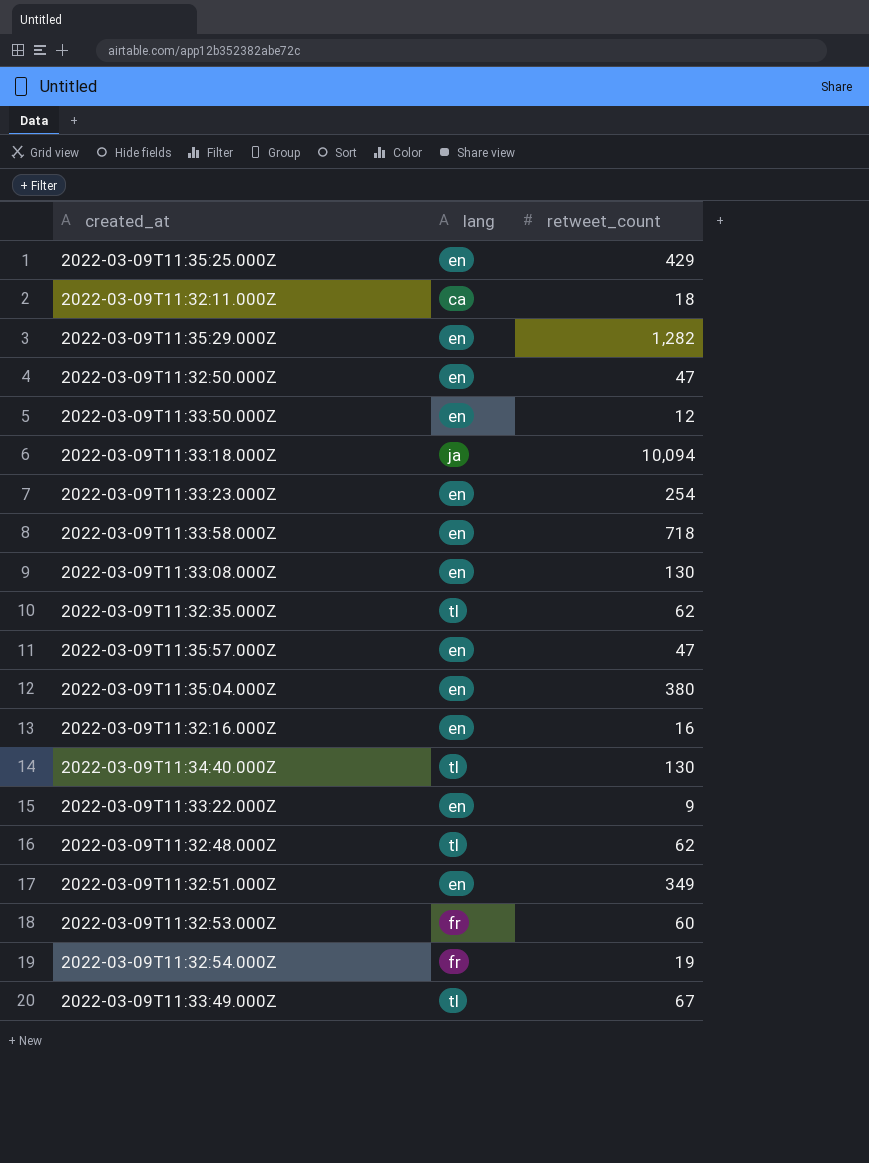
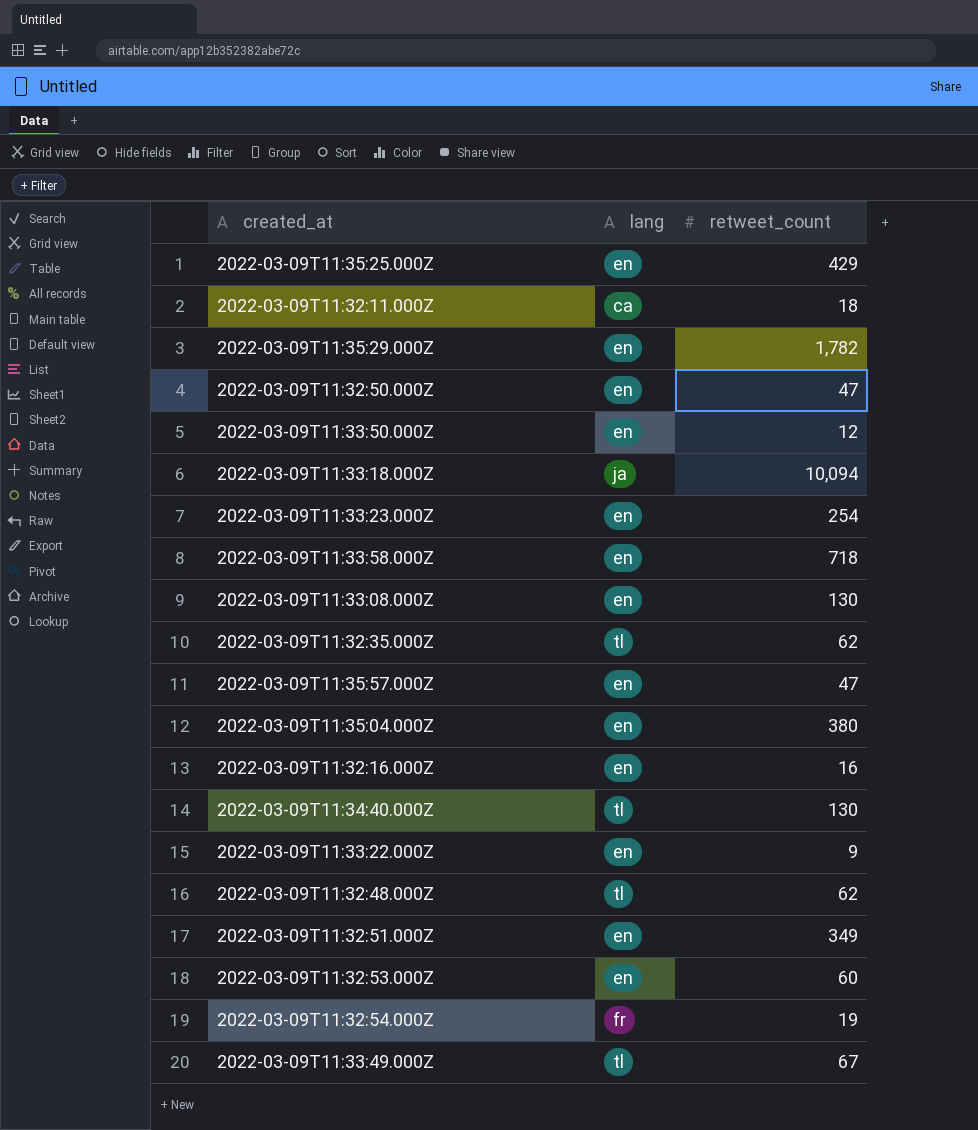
2022-03-09T11:35:29.000Z | retweet_count: 1,282 -> 1,782
2022-03-09T11:32:53.000Z | lang: fr -> en

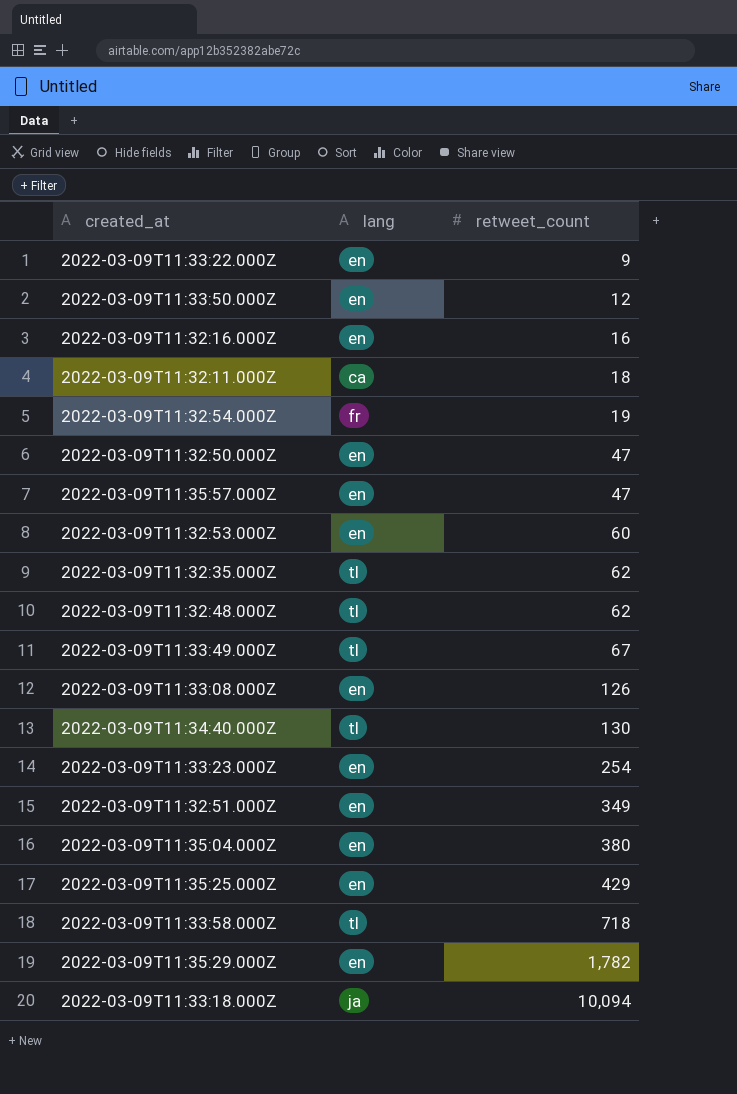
row order: none -> retweet_count ascending
2022-03-09T11:33:08.000Z | retweet_count: 130 -> 126
2022-03-09T11:33:58.000Z | lang: en -> tl

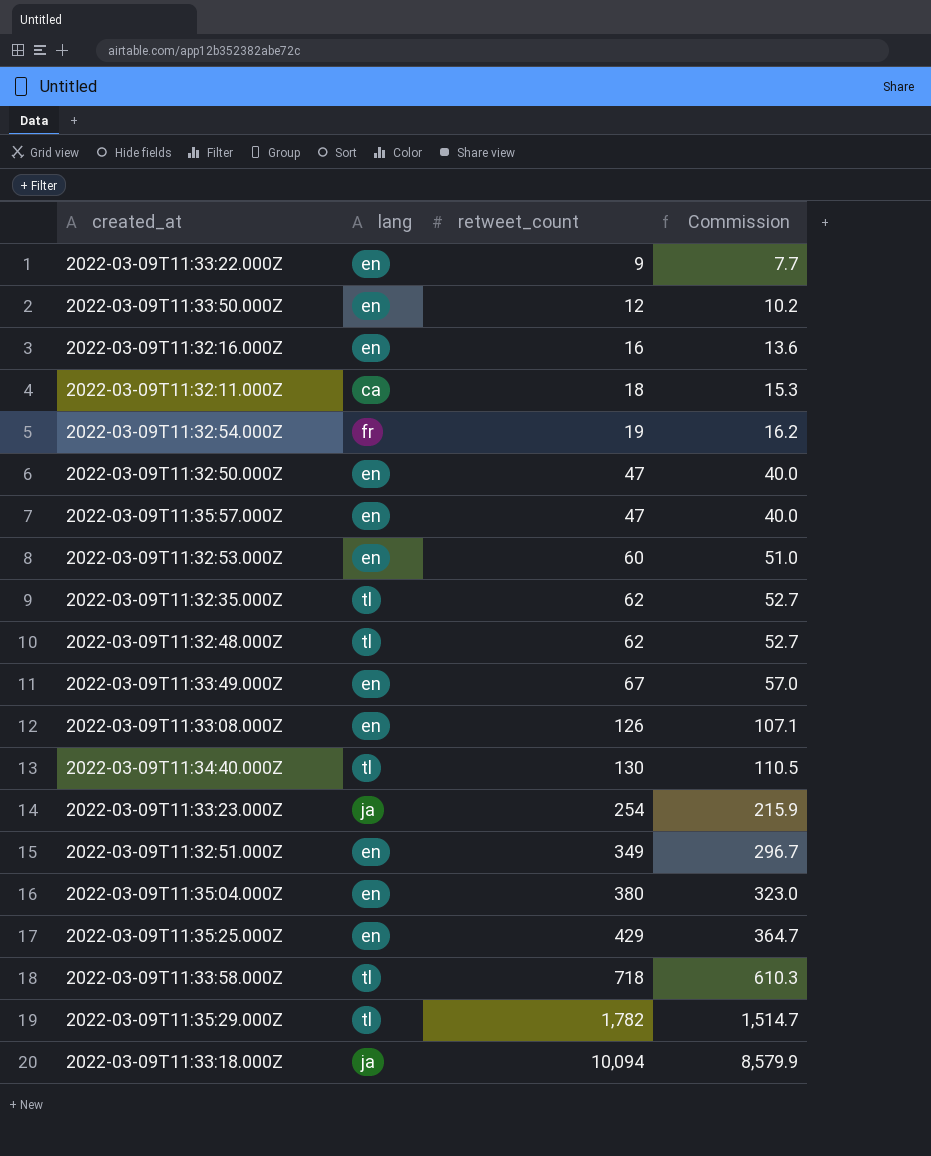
column Commission | formula: none -> [retweet_count] * 0.85
2022-03-09T11:33:49.000Z | lang: tl -> en
2022-03-09T11:33:23.000Z | lang: en -> ja
2022-03-09T11:35:29.000Z | lang: en -> tl

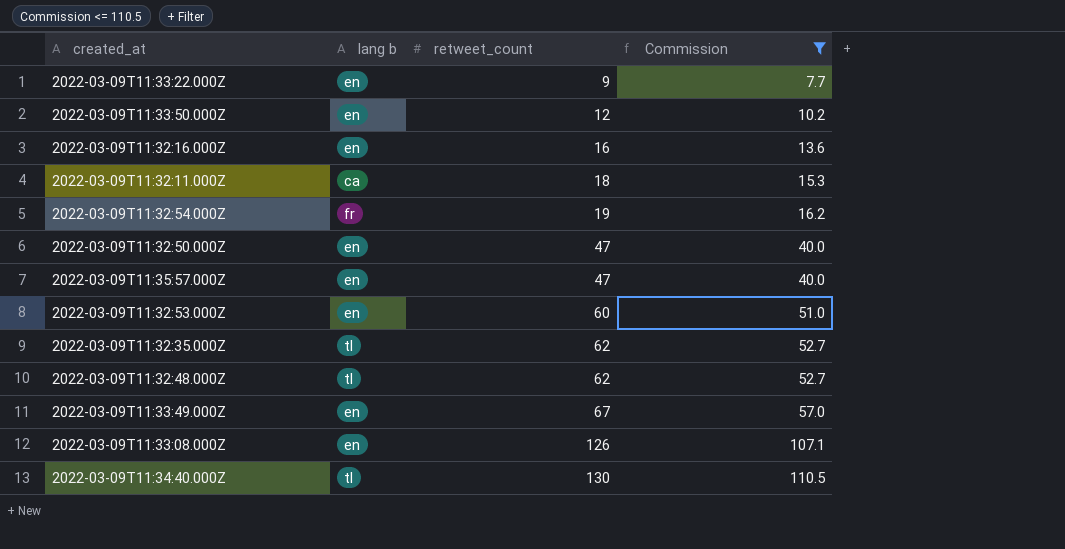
filter: none -> Commission <= 110.5
column name: lang -> lang b

